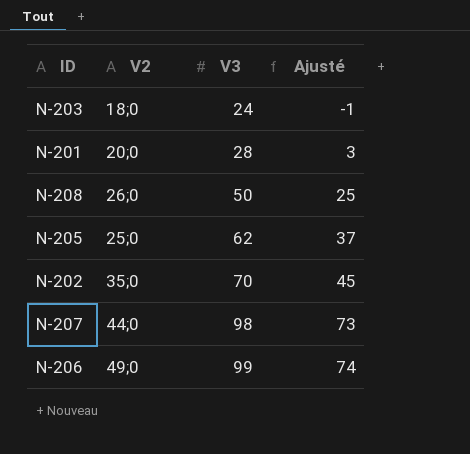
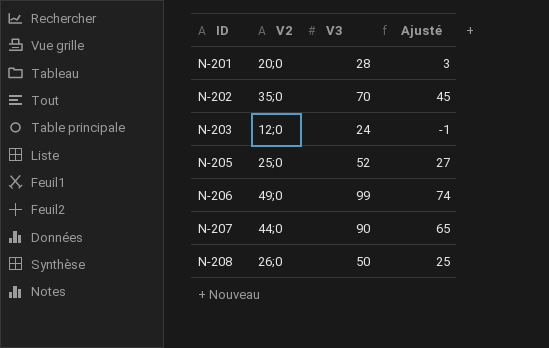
row order: V3 ascending -> ID ascending
N-203 | V2: 18;0 -> 12;0
N-205 | V3: 62 -> 52
N-205 | Ajusté: 37 -> 27
N-207 | V3: 98 -> 90
N-207 | Ajusté: 73 -> 65

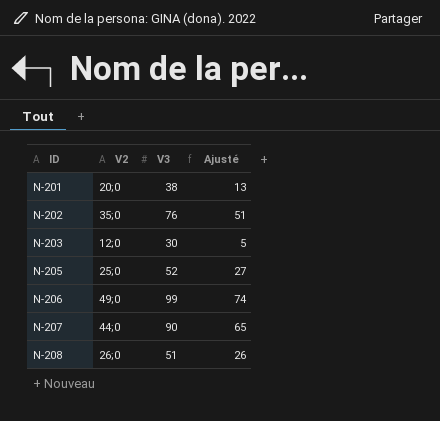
N-201 | V3: 28 -> 38
N-201 | Ajusté: 3 -> 13
N-202 | V3: 70 -> 76
N-202 | Ajusté: 45 -> 51
N-203 | V3: 24 -> 30
N-203 | Ajusté: -1 -> 5
N-208 | V3: 50 -> 51
N-208 | Ajusté: 25 -> 26

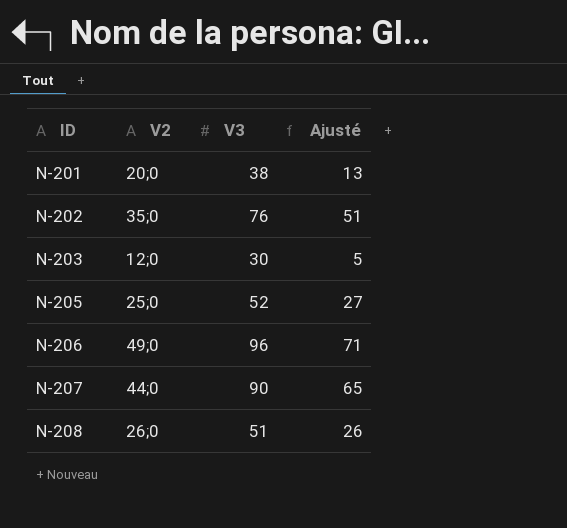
N-206 | V3: 99 -> 96
N-206 | Ajusté: 74 -> 71

